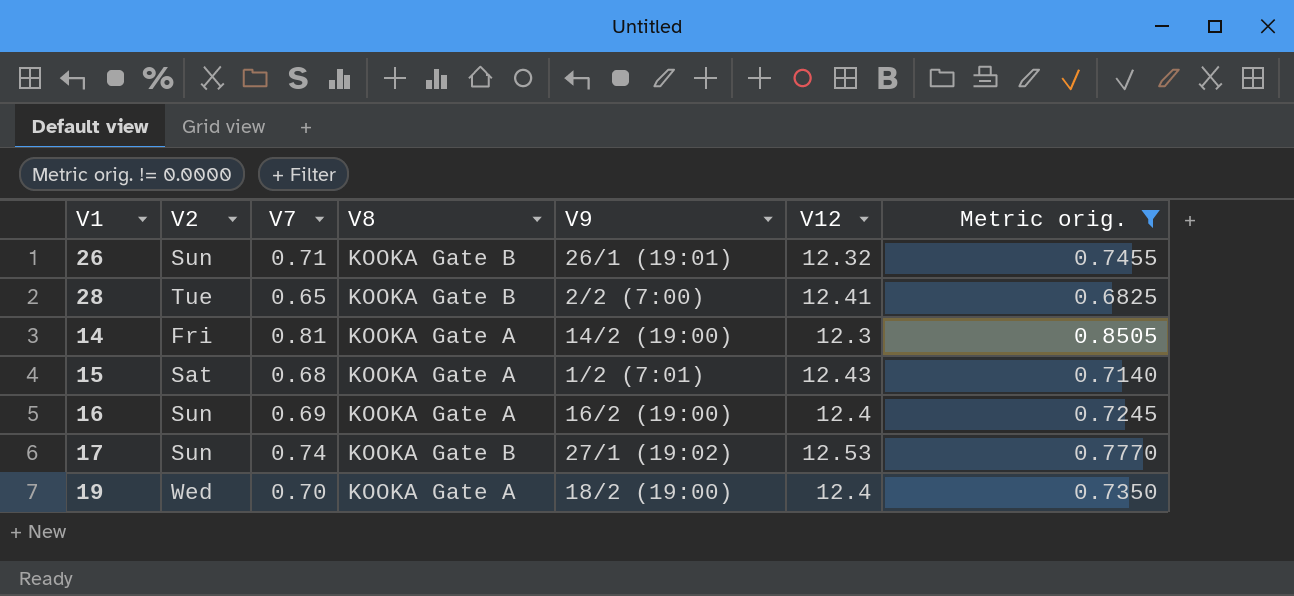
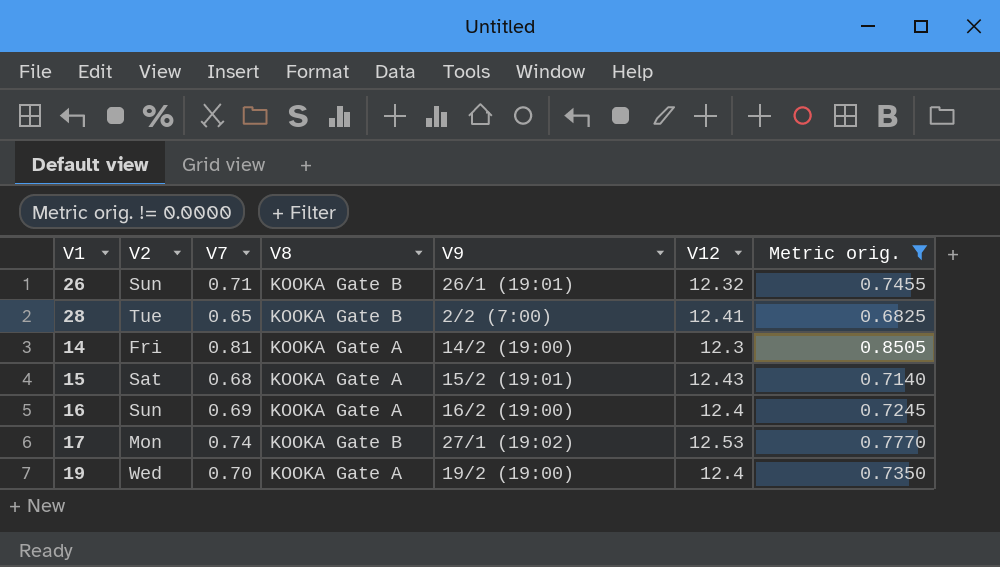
15 | V9: 1/2 (7:01) -> 15/2 (19:01)
17 | V2: Sun -> Mon
19 | V9: 18/2 (19:00) -> 19/2 (19:00)

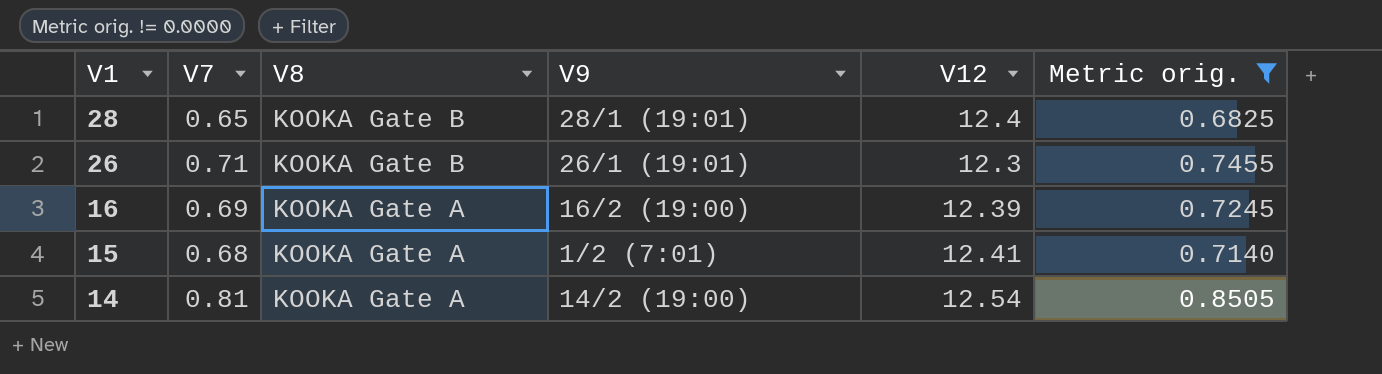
row order: none -> V1 descending
column V2 | position: 2 -> none
row 17: Mon | 0.74 | KOOKA Gate B | 27/1 (19:02) | 12.53 | 0.7770 -> none
row 19: Wed | 0.70 | KOOKA Gate A | 19/2 (19:00) | 12.4 | 0.7350 -> none
28 | V9: 2/2 (7:00) -> 28/1 (19:01)
28 | V12: 12.41 -> 12.4
26 | V12: 12.32 -> 12.3
16 | V12: 12.4 -> 12.39
15 | V9: 15/2 (19:01) -> 1/2 (7:01)
15 | V12: 12.43 -> 12.41
14 | V12: 12.3 -> 12.54

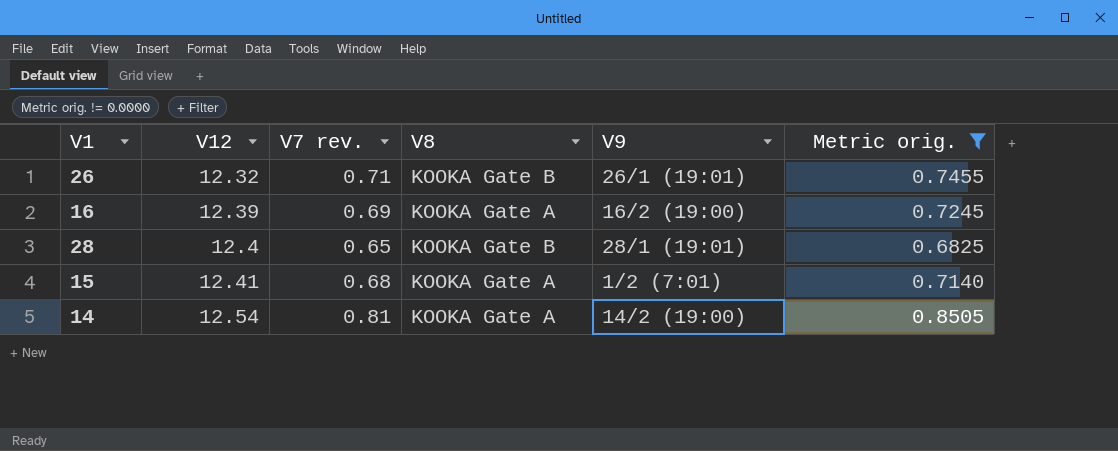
row order: V1 descending -> V12 ascending
column V12 | position: 5 -> 2
column name: V7 -> V7 rev.
26 | V12: 12.3 -> 12.32

